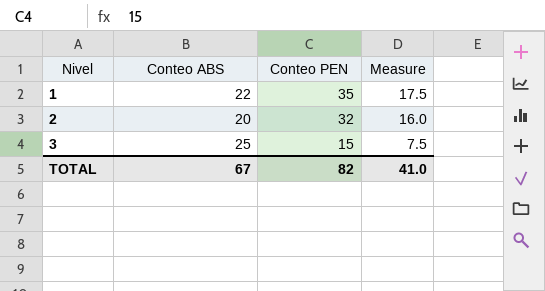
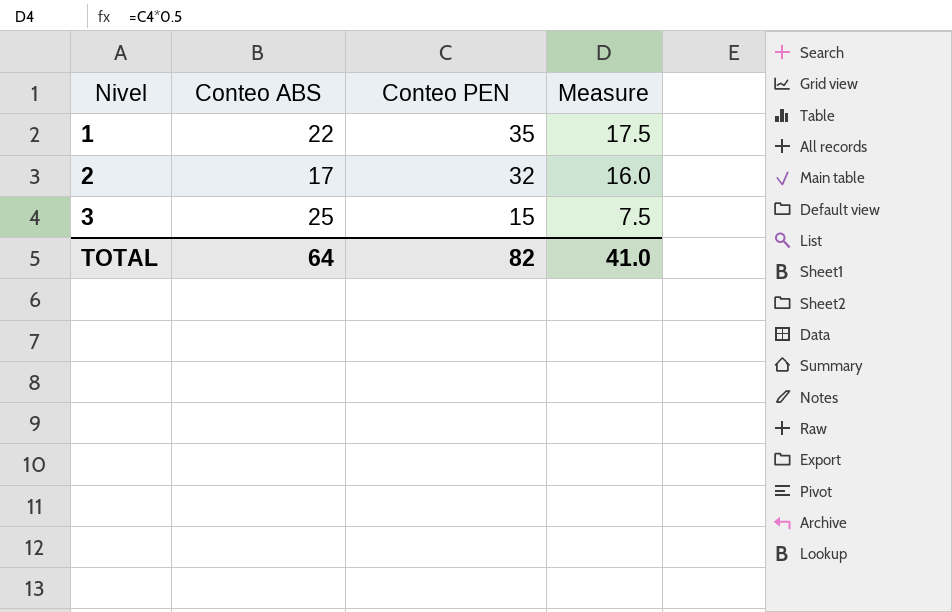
2 | Conteo ABS: 20 -> 17
TOTAL | Conteo ABS: 67 -> 64

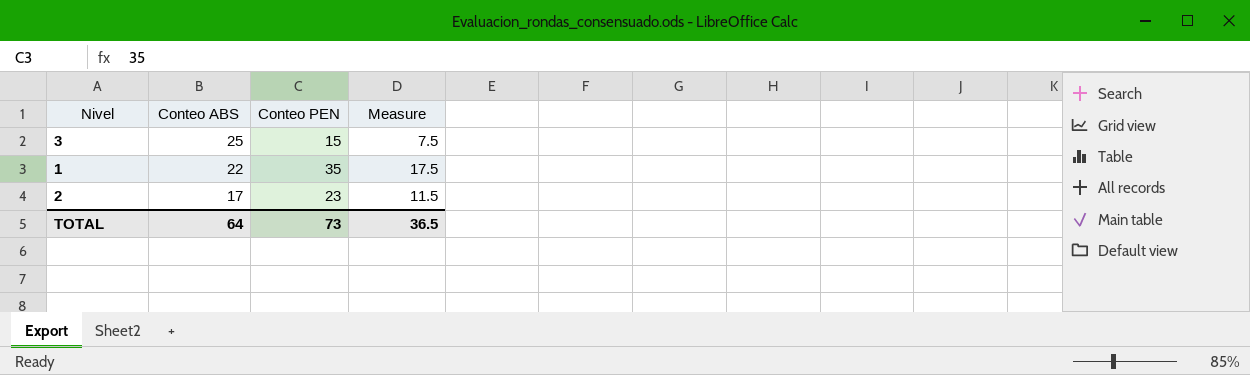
row order: Nivel ascending -> Conteo ABS descending
2 | Conteo PEN: 32 -> 23
2 | Measure: 16.0 -> 11.5
TOTAL | Conteo PEN: 82 -> 73
TOTAL | Measure: 41.0 -> 36.5

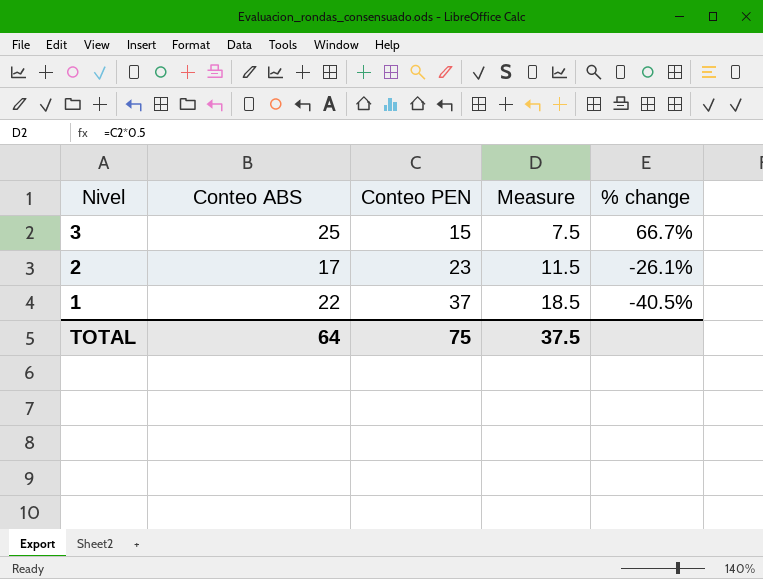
row order: Conteo ABS descending -> Nivel descending
column % change | formula: none -> ([Conteo ABS] - [Conteo PEN]) / [Conteo PEN]
1 | Conteo PEN: 35 -> 37
1 | Measure: 17.5 -> 18.5
TOTAL | Conteo PEN: 73 -> 75
TOTAL | Measure: 36.5 -> 37.5

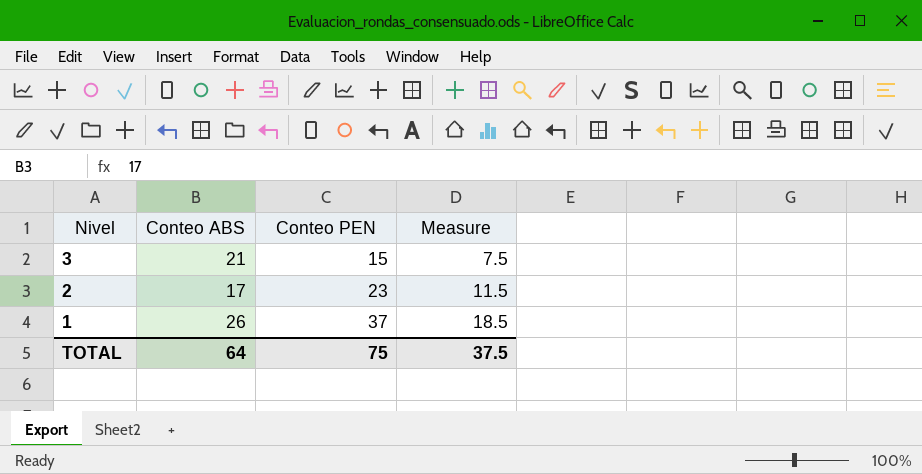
column % change | formula: ([Conteo ABS] - [Conteo PEN]) / [Conteo PEN] -> none
3 | Conteo ABS: 25 -> 21
1 | Conteo ABS: 22 -> 26

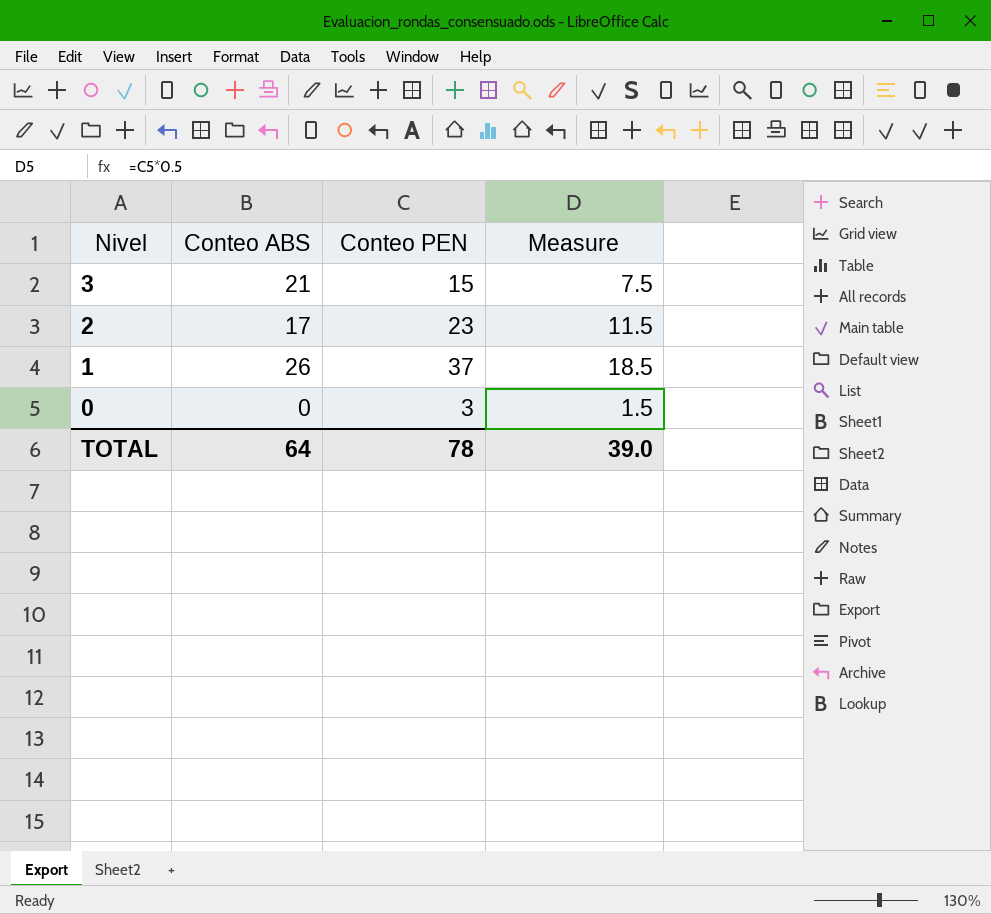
row 0: none -> 0 | 3 | 1.5
TOTAL | Conteo PEN: 75 -> 78
TOTAL | Measure: 37.5 -> 39.0

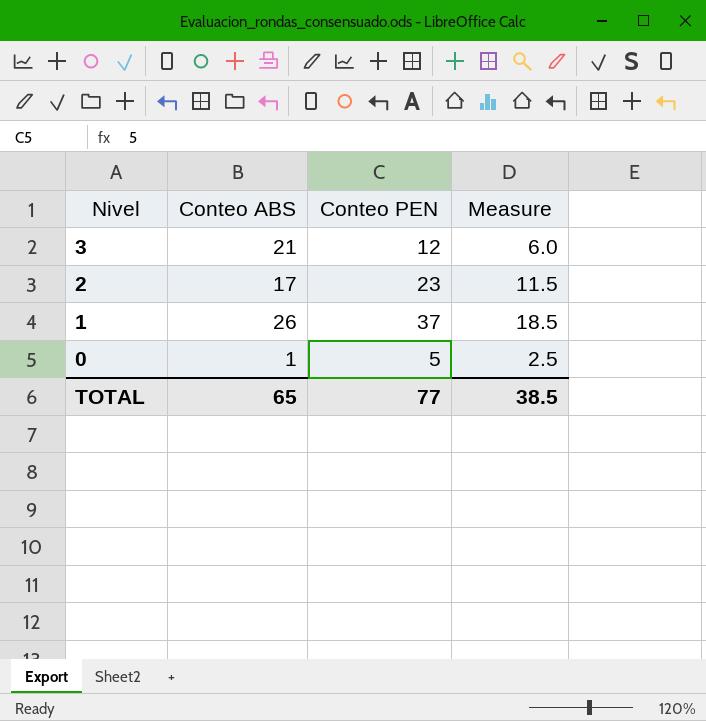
3 | Conteo PEN: 15 -> 12
3 | Measure: 7.5 -> 6.0
0 | Conteo ABS: 0 -> 1
0 | Conteo PEN: 3 -> 5
0 | Measure: 1.5 -> 2.5
TOTAL | Conteo ABS: 64 -> 65
TOTAL | Conteo PEN: 78 -> 77
TOTAL | Measure: 39.0 -> 38.5

